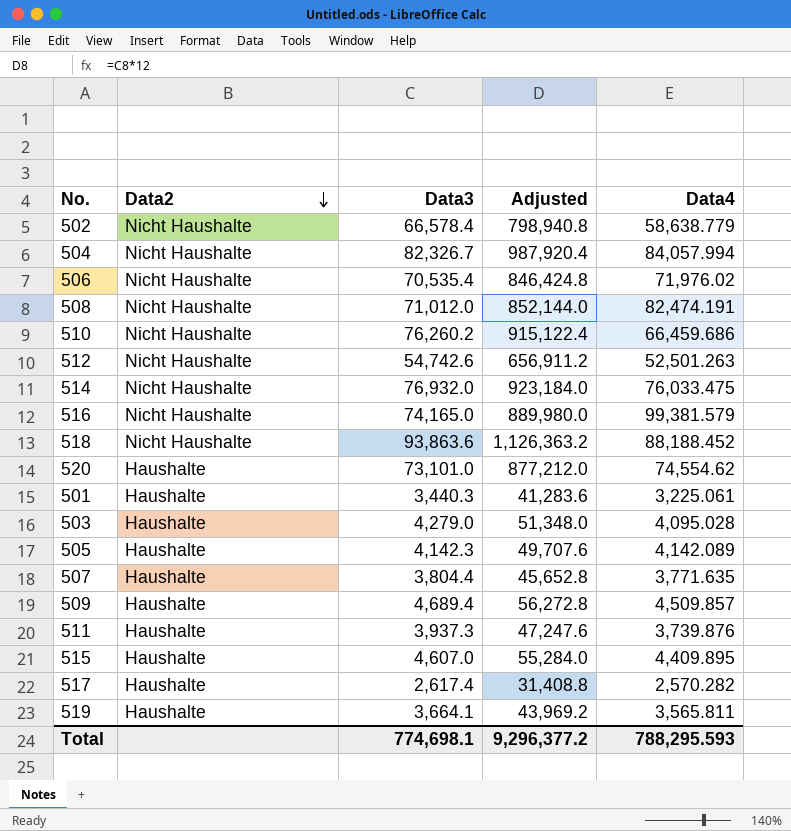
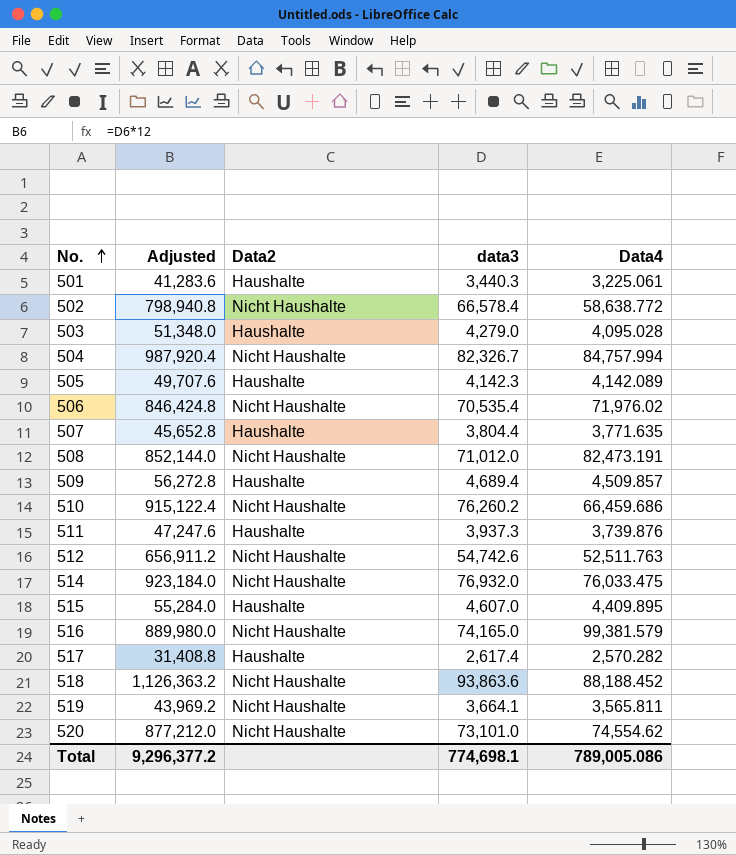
row order: Data2 descending -> No. ascending
column Adjusted | position: 4 -> 2
column name: Data3 -> data3
502 | Data4: 58,638.779 -> 58,638.772
504 | Data4: 84,057.994 -> 84,757.994
508 | Data4: 82,474.191 -> 82,473.191
512 | Data4: 52,501.263 -> 52,511.763
519 | Data2: Haushalte -> Nicht Haushalte
520 | Data2: Haushalte -> Nicht Haushalte
Total | Data4: 788,295.593 -> 789,005.086

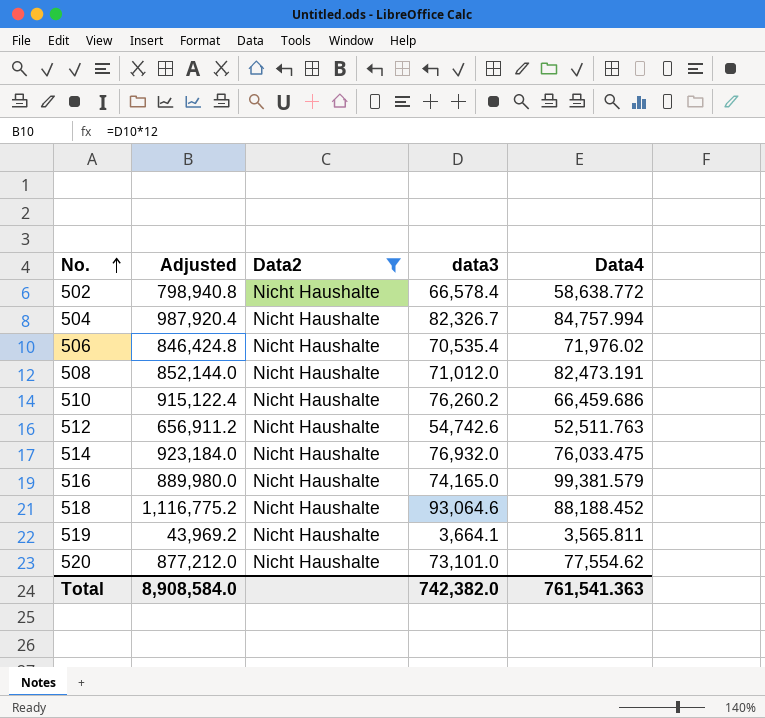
filter: none -> Data2 = Nicht Haushalte
518 | Adjusted: 1,126,363.2 -> 1,116,775.2
518 | data3: 93,863.6 -> 93,064.6
520 | Data4: 74,554.62 -> 77,554.62
Total | Adjusted: 9,296,377.2 -> 8,908,584.0
Total | data3: 774,698.1 -> 742,382.0
Total | Data4: 789,005.086 -> 761,541.363

